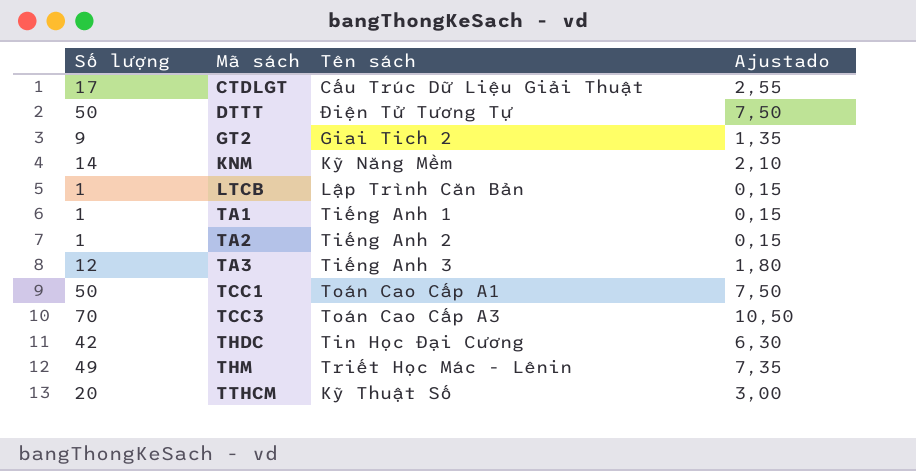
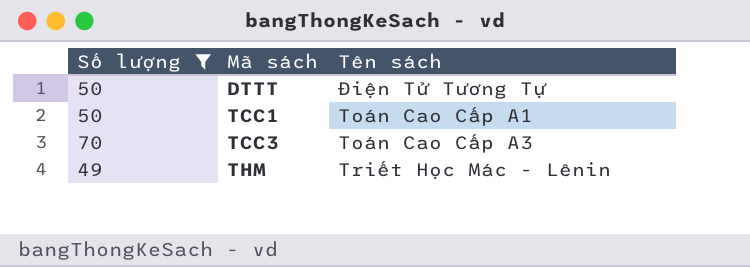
filter: none -> Số lượng >= 49
column Ajustado | formula: [Số lượng] * 0,15 -> none

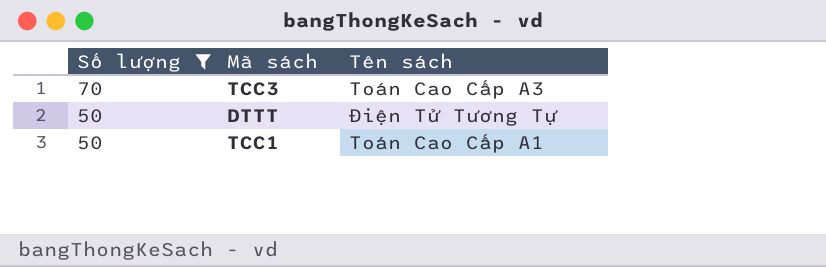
row order: Mã sách ascending -> Số lượng descending
row THM: 49 | Triết Học Mác - Lênin -> none

